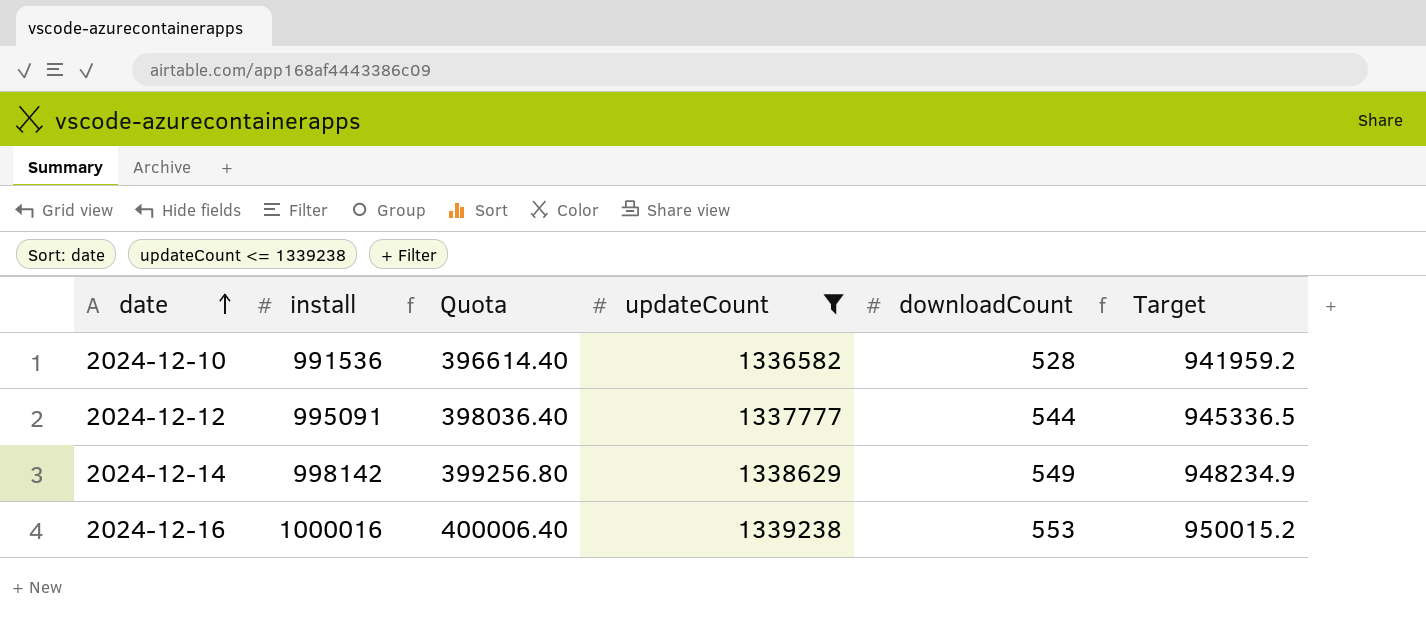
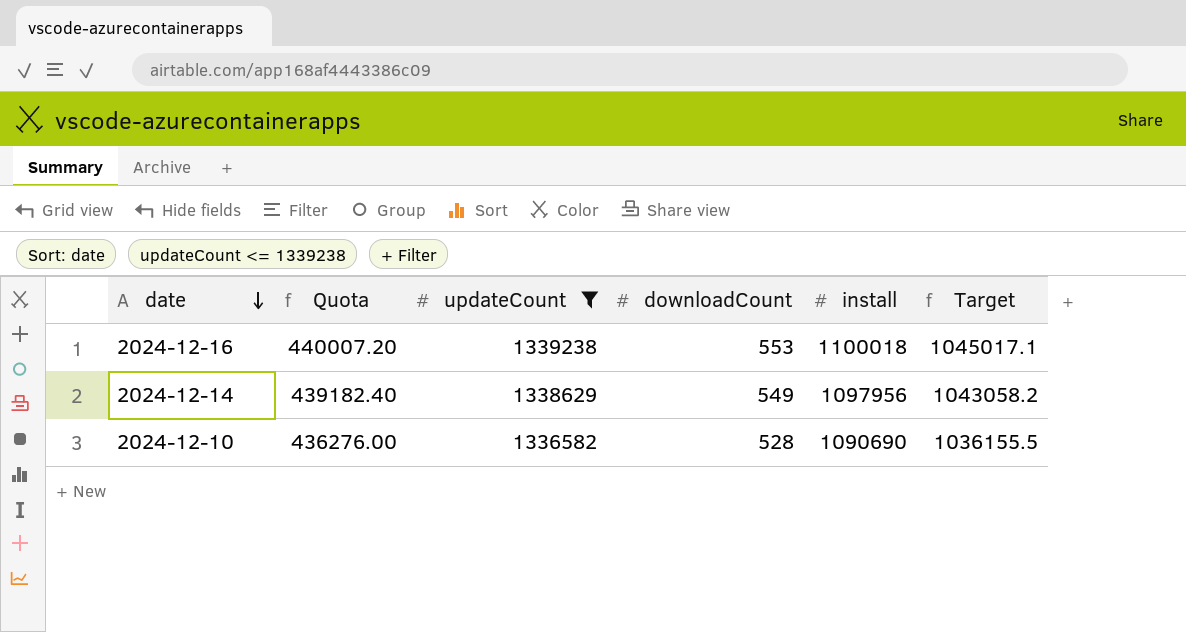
row order: date ascending -> date descending
column install | position: 2 -> 5
row 2024-12-12: 995091 | 398036.40 | 1337777 | 544 | 945336.5 -> none
2024-12-16 | Quota: 400006.40 -> 440007.20
2024-12-16 | install: 1000016 -> 1100018
2024-12-16 | Target: 950015.2 -> 1045017.1
2024-12-14 | Quota: 399256.80 -> 439182.40
2024-12-14 | install: 998142 -> 1097956
2024-12-14 | Target: 948234.9 -> 1043058.2
2024-12-10 | Quota: 396614.40 -> 436276.00
2024-12-10 | install: 991536 -> 1090690
2024-12-10 | Target: 941959.2 -> 1036155.5

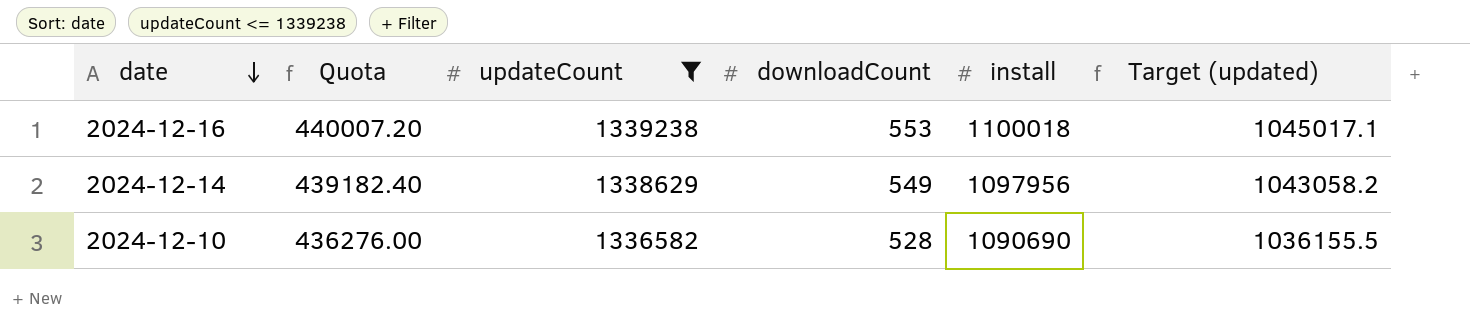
column name: Target -> Target (updated)

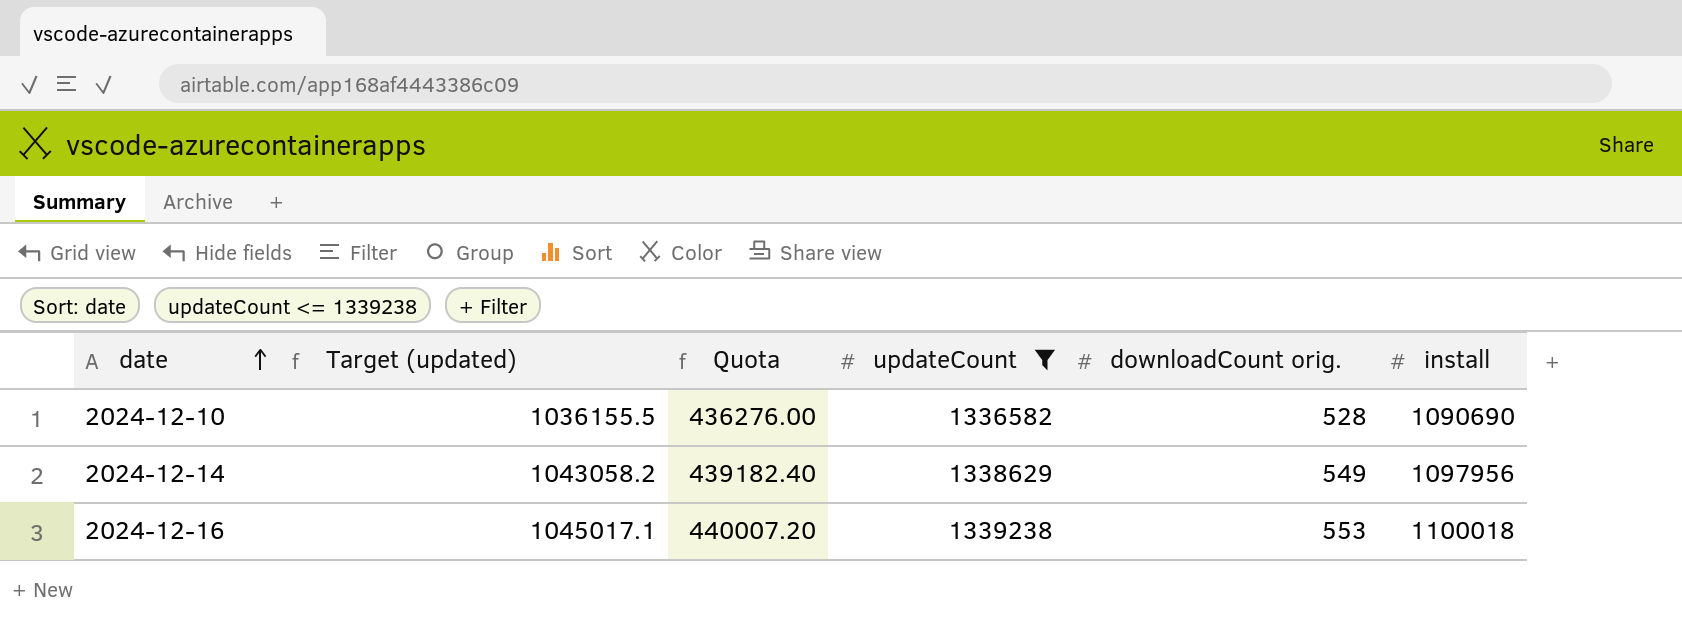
row order: date descending -> date ascending
column Target (updated) | position: 6 -> 2
column name: downloadCount -> downloadCount orig.

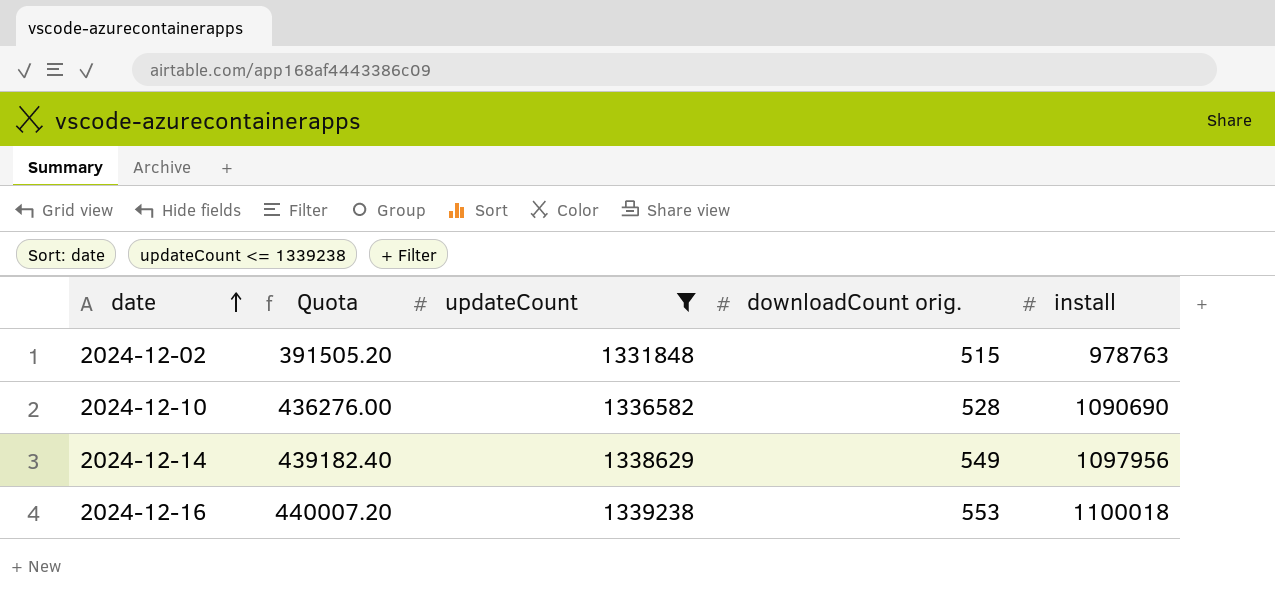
column Target (updated) | formula: [install] * 0.95 -> none
row 2024-12-02: none -> 391505.20 | 1331848 | 515 | 978763

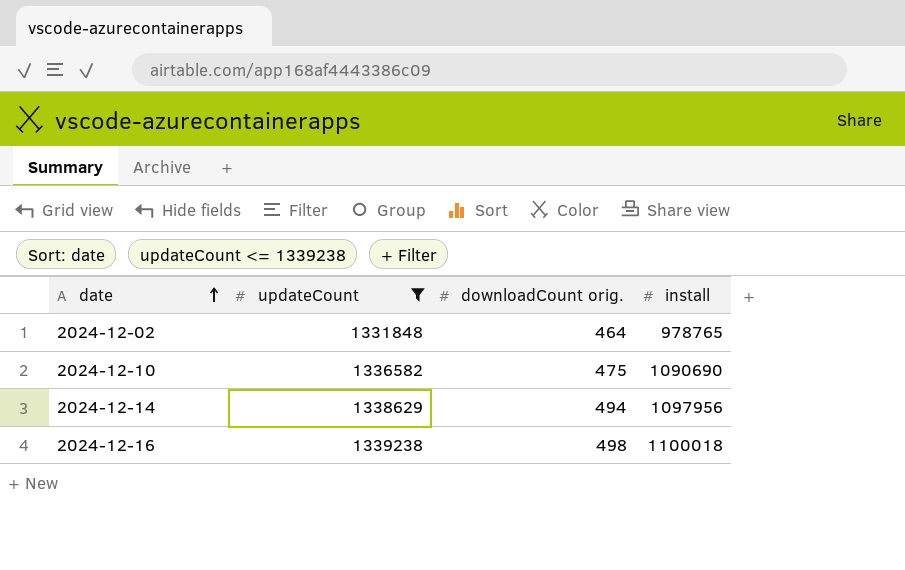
column Quota | formula: [install] * 0.4 -> none
2024-12-02 | downloadCount orig.: 515 -> 464
2024-12-02 | install: 978763 -> 978765
2024-12-10 | downloadCount orig.: 528 -> 475
2024-12-14 | downloadCount orig.: 549 -> 494
2024-12-16 | downloadCount orig.: 553 -> 498

